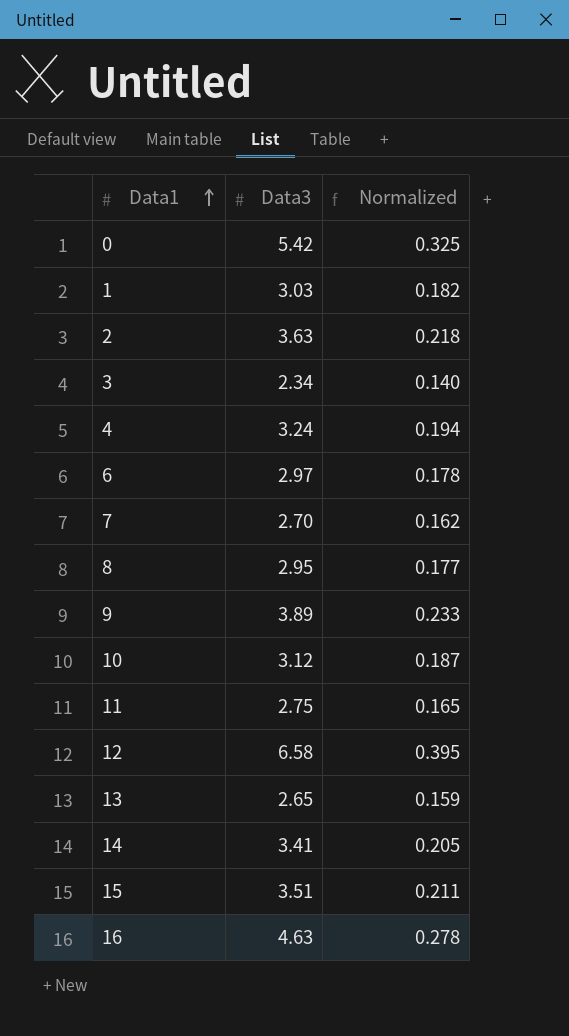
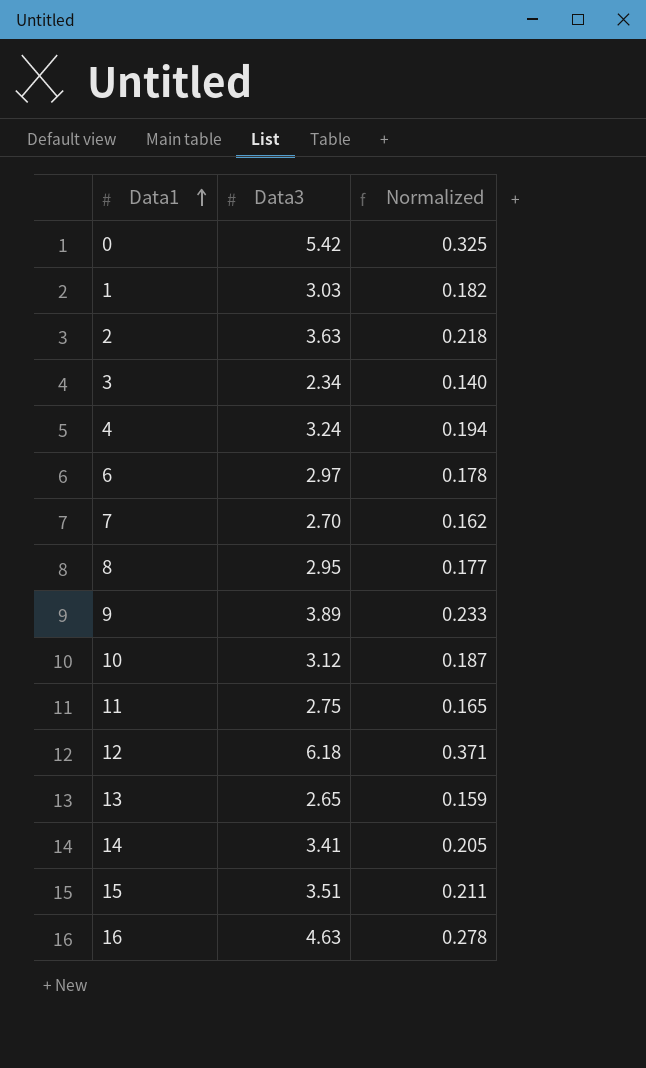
12 | Data3: 6.58 -> 6.18
12 | Normalized: 0.395 -> 0.371

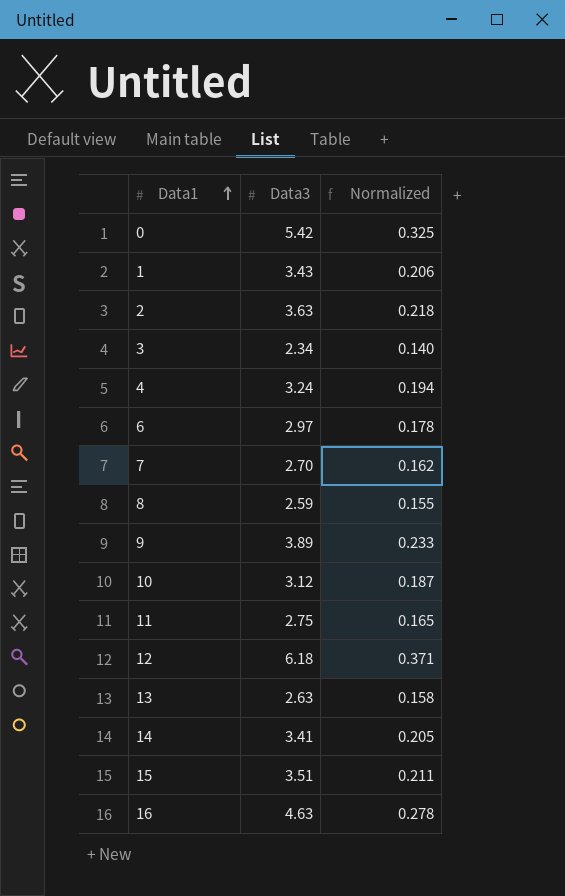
1 | Data3: 3.03 -> 3.43
1 | Normalized: 0.182 -> 0.206
8 | Data3: 2.95 -> 2.59
8 | Normalized: 0.177 -> 0.155
13 | Data3: 2.65 -> 2.63
13 | Normalized: 0.159 -> 0.158

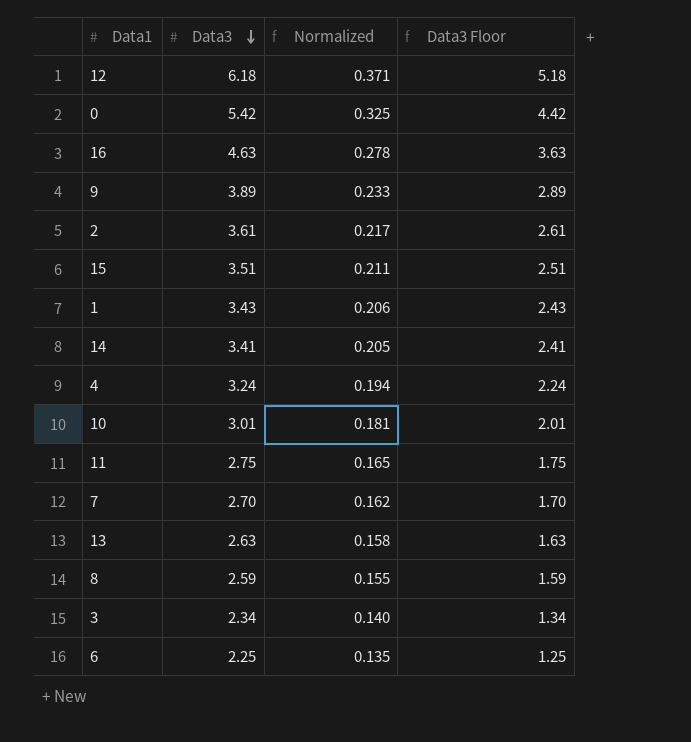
row order: Data1 ascending -> Data3 descending
column Data3 Floor | formula: none -> [Data3] - 1
2 | Data3: 3.63 -> 3.61
2 | Normalized: 0.218 -> 0.217
10 | Data3: 3.12 -> 3.01
10 | Normalized: 0.187 -> 0.181
6 | Data3: 2.97 -> 2.25
6 | Normalized: 0.178 -> 0.135

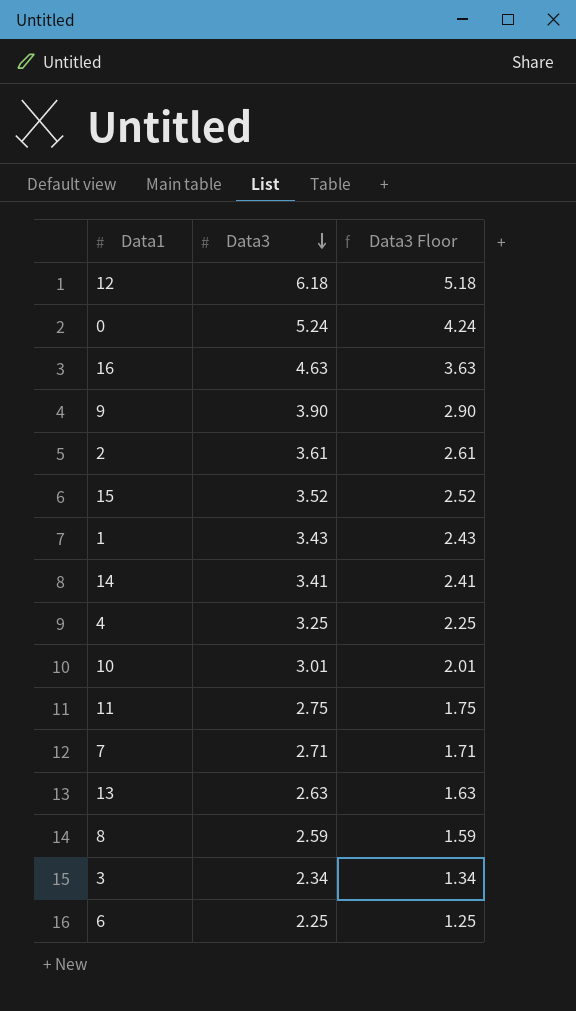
column Normalized | formula: [Data3] * 0.06 -> none
0 | Data3: 5.42 -> 5.24
0 | Data3 Floor: 4.42 -> 4.24
9 | Data3: 3.89 -> 3.90
9 | Data3 Floor: 2.89 -> 2.90
15 | Data3: 3.51 -> 3.52
15 | Data3 Floor: 2.51 -> 2.52
4 | Data3: 3.24 -> 3.25
4 | Data3 Floor: 2.24 -> 2.25
7 | Data3: 2.70 -> 2.71
7 | Data3 Floor: 1.70 -> 1.71

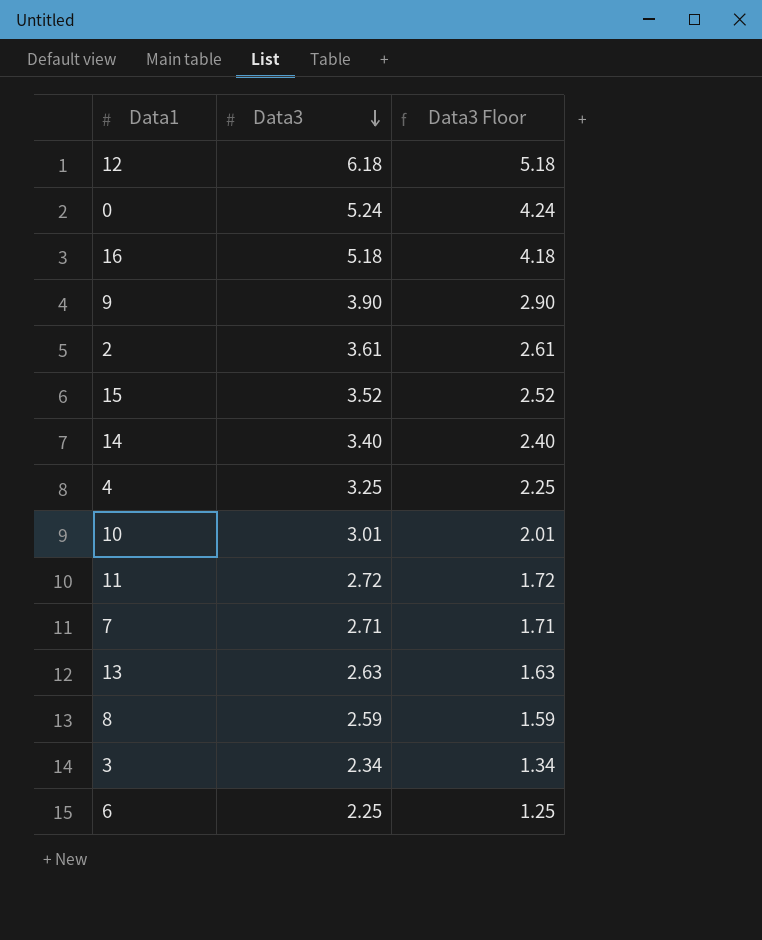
row 1: 3.43 | 2.43 -> none
16 | Data3: 4.63 -> 5.18
16 | Data3 Floor: 3.63 -> 4.18
14 | Data3: 3.41 -> 3.40
14 | Data3 Floor: 2.41 -> 2.40
11 | Data3: 2.75 -> 2.72
11 | Data3 Floor: 1.75 -> 1.72

